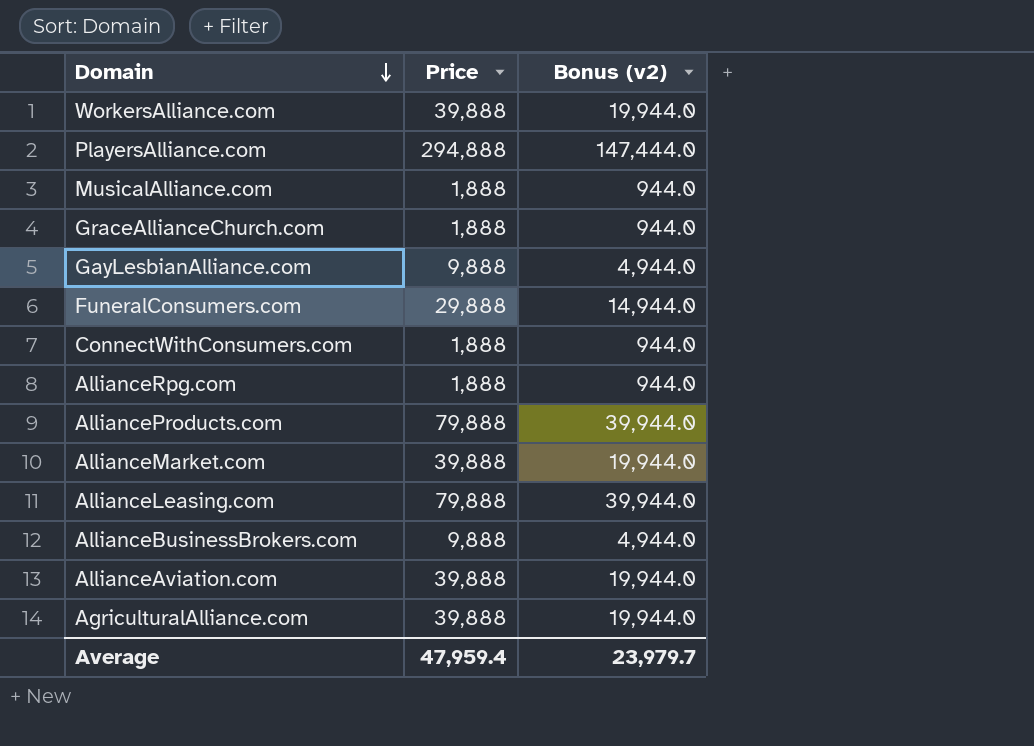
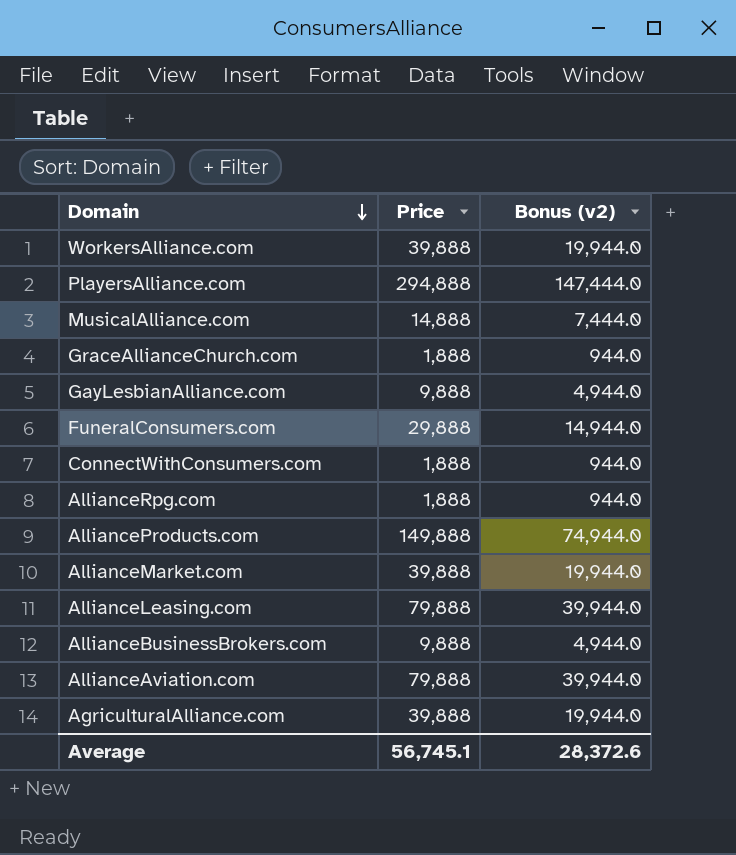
MusicalAlliance.com | Price: 1,888 -> 14,888
MusicalAlliance.com | Bonus (v2): 944.0 -> 7,444.0
AllianceProducts.com | Price: 79,888 -> 149,888
AllianceProducts.com | Bonus (v2): 39,944.0 -> 74,944.0
AllianceAviation.com | Price: 39,888 -> 79,888
AllianceAviation.com | Bonus (v2): 19,944.0 -> 39,944.0
Average | Price: 47,959.4 -> 56,745.1
Average | Bonus (v2): 23,979.7 -> 28,372.6

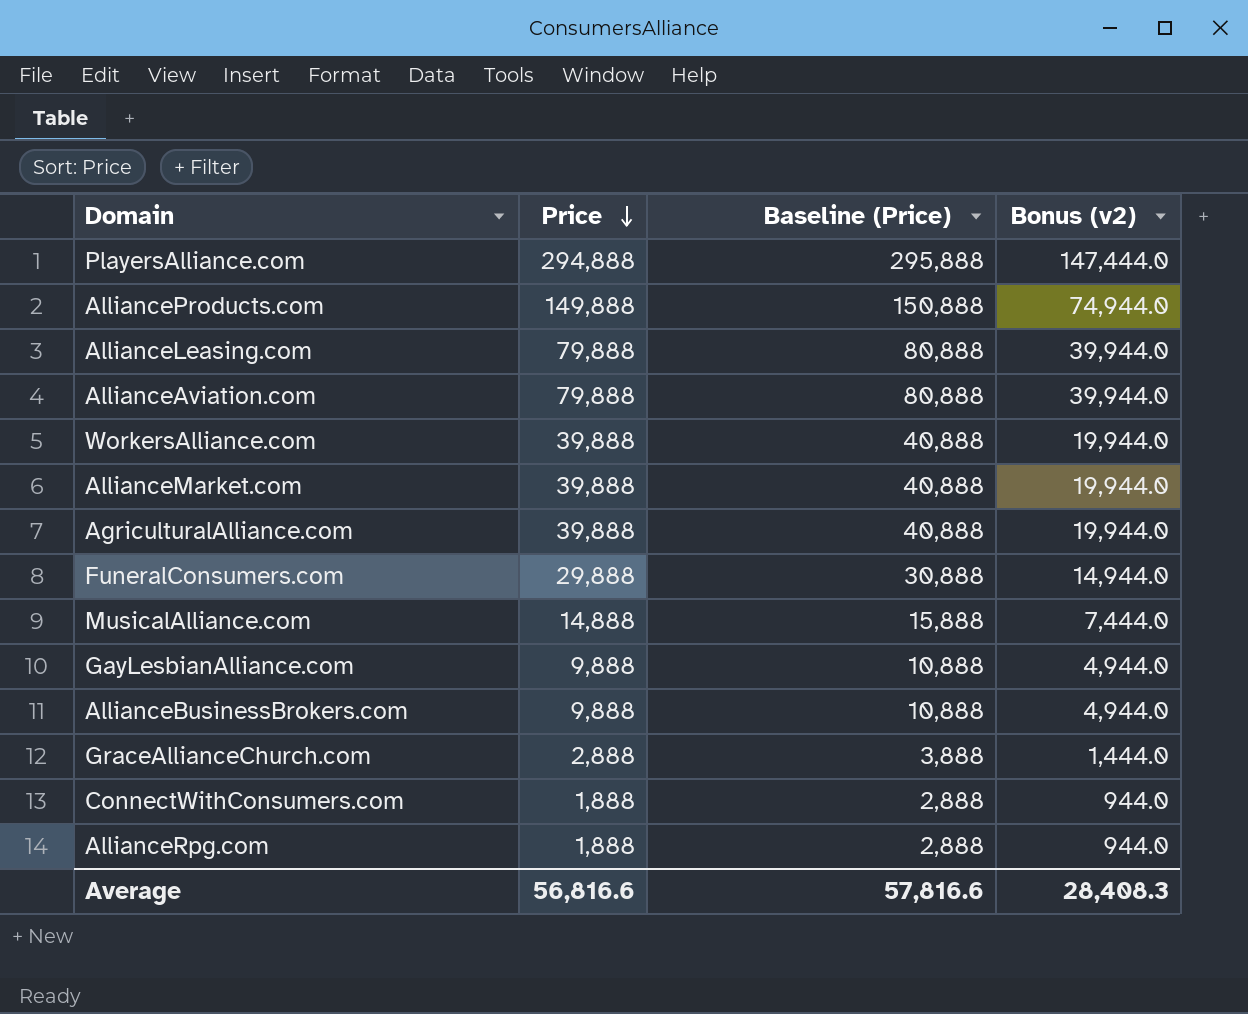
row order: Domain descending -> Price descending
column Baseline (Price) | formula: none -> [Price] + 1000
GraceAllianceChurch.com | Price: 1,888 -> 2,888
GraceAllianceChurch.com | Bonus (v2): 944.0 -> 1,444.0
Average | Price: 56,745.1 -> 56,816.6
Average | Bonus (v2): 28,372.6 -> 28,408.3

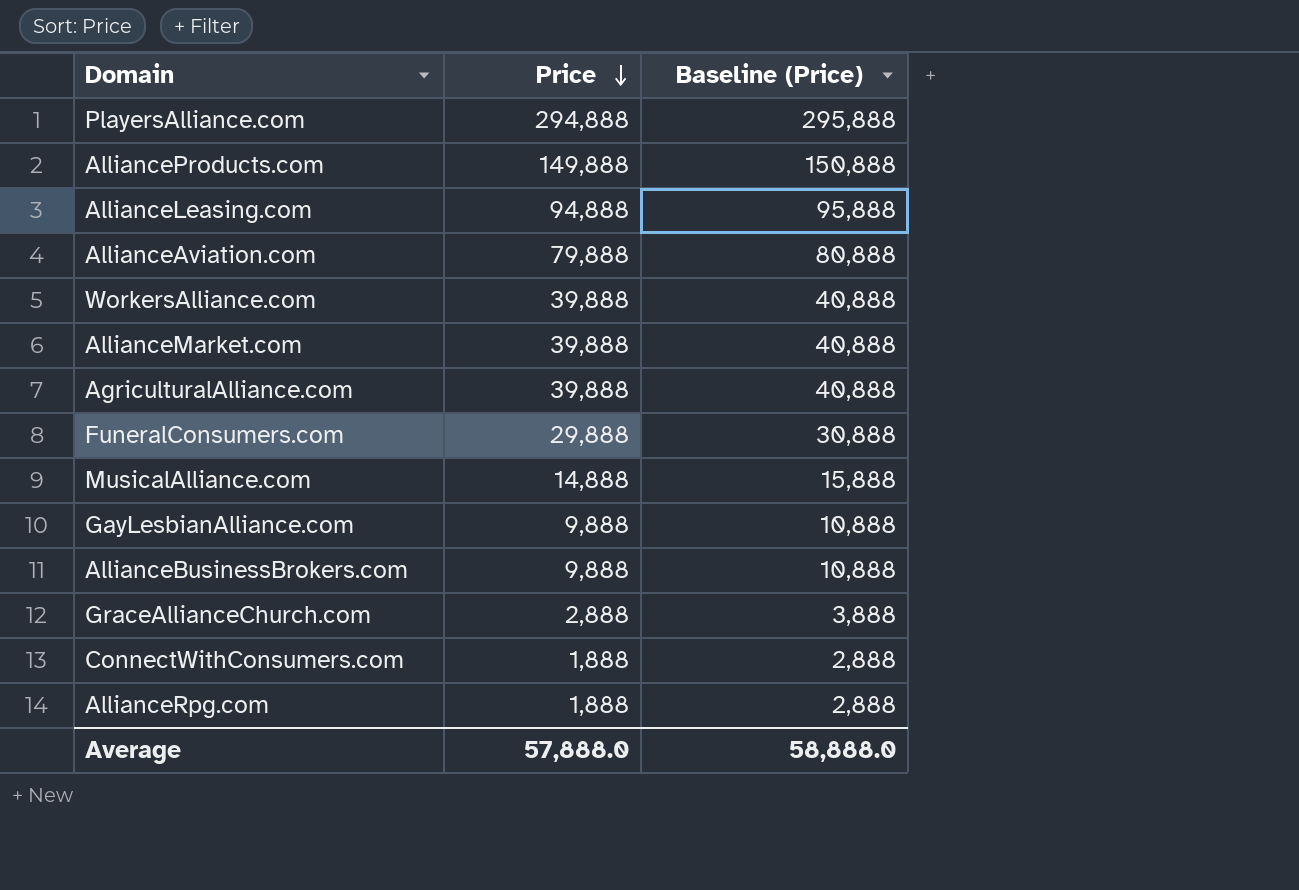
column Bonus (v2) | formula: [Price] * 0.5 -> none
AllianceLeasing.com | Price: 79,888 -> 94,888
AllianceLeasing.com | Baseline (Price): 80,888 -> 95,888
Average | Price: 56,816.6 -> 57,888.0
Average | Baseline (Price): 57,816.6 -> 58,888.0

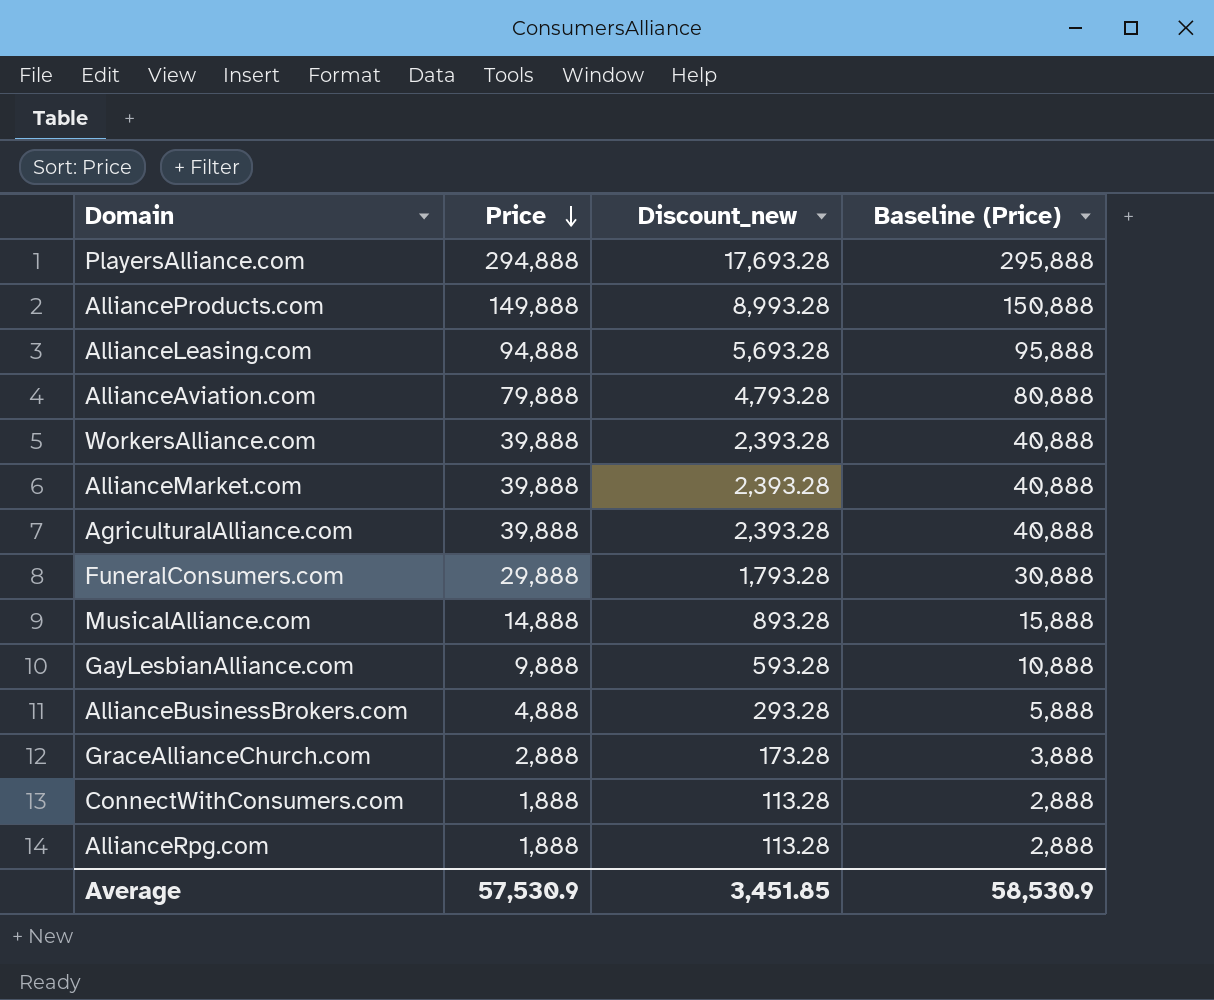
column Discount_new | formula: none -> [Price] * 0.06
AllianceBusinessBrokers.com | Price: 9,888 -> 4,888
AllianceBusinessBrokers.com | Baseline (Price): 10,888 -> 5,888
Average | Price: 57,888.0 -> 57,530.9
Average | Baseline (Price): 58,888.0 -> 58,530.9

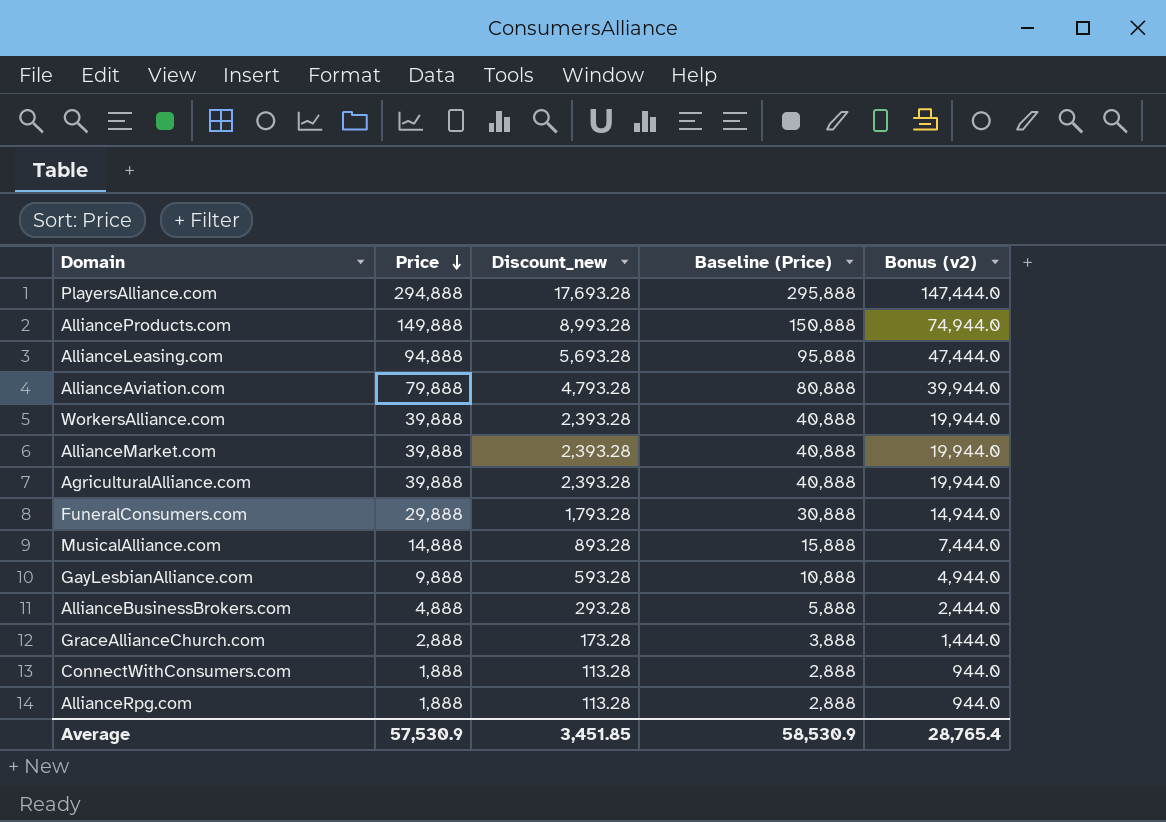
column Bonus (v2) | formula: none -> [Price] * 0.5

